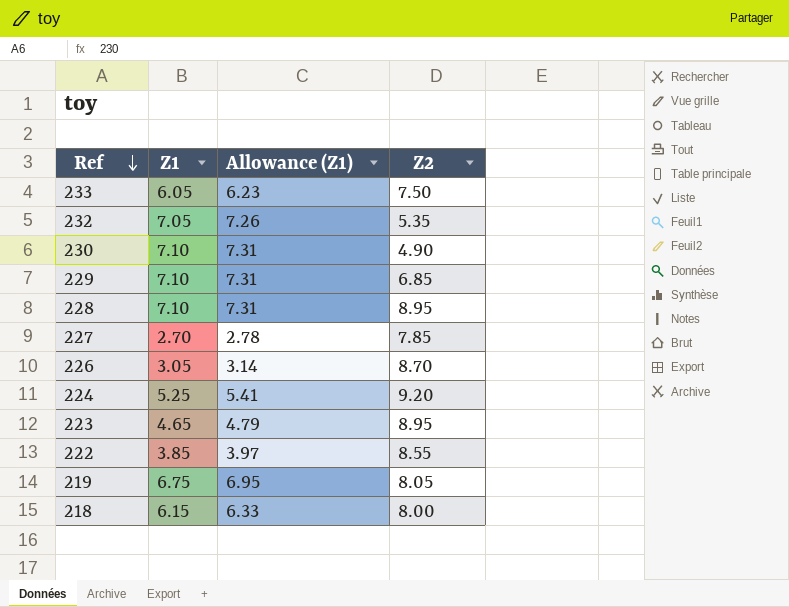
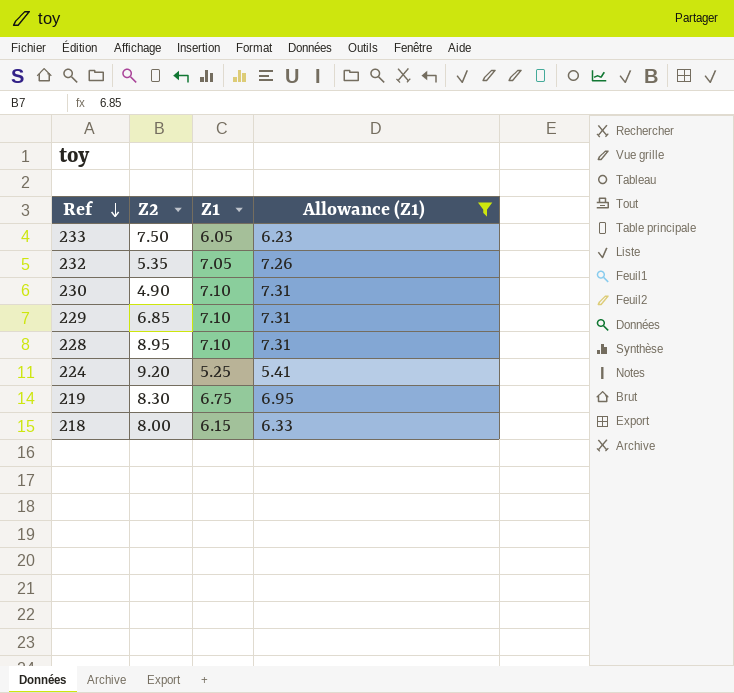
filter: none -> Allowance (Z1) >= 5.41
column Z2 | position: 4 -> 2
219 | Z2: 8.05 -> 8.30

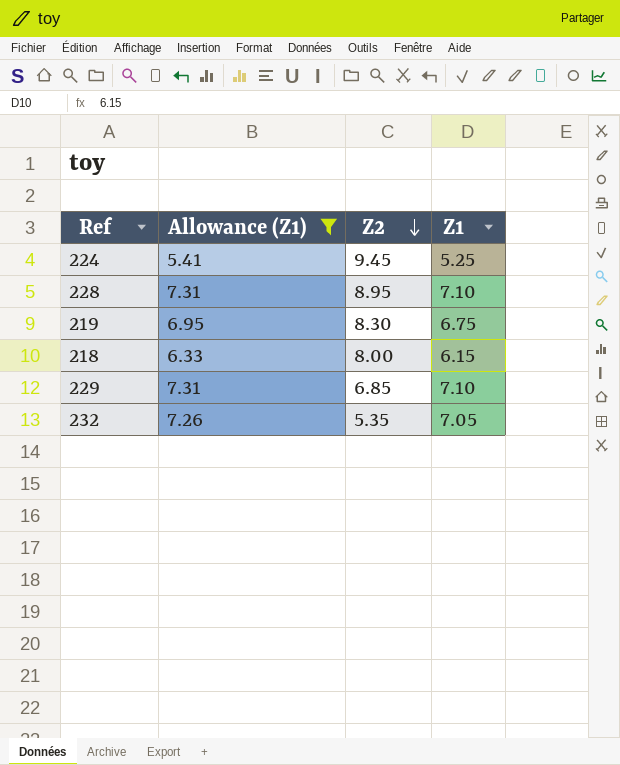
row order: Ref descending -> Z2 descending
column Allowance (Z1) | position: 4 -> 2
row 233: 7.50 | 6.05 | 6.23 -> none
row 230: 4.90 | 7.10 | 7.31 -> none
224 | Z2: 9.20 -> 9.45

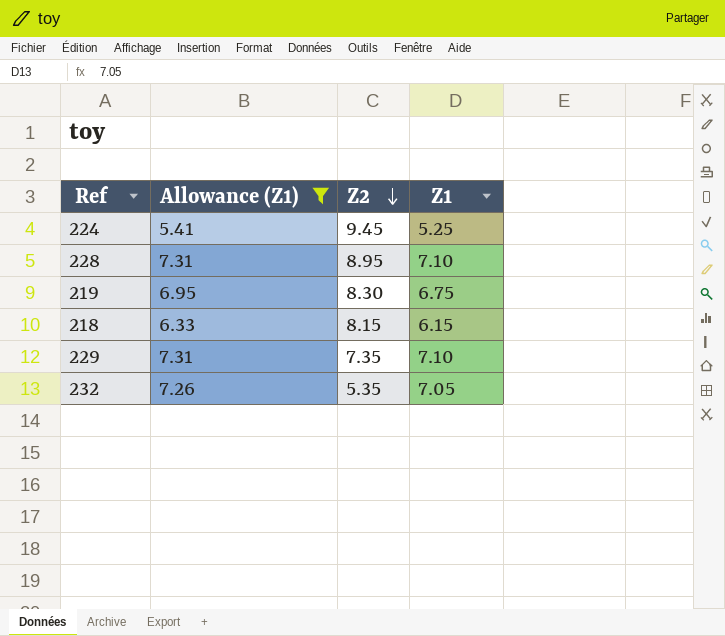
218 | Z2: 8.00 -> 8.15
229 | Z2: 6.85 -> 7.35

